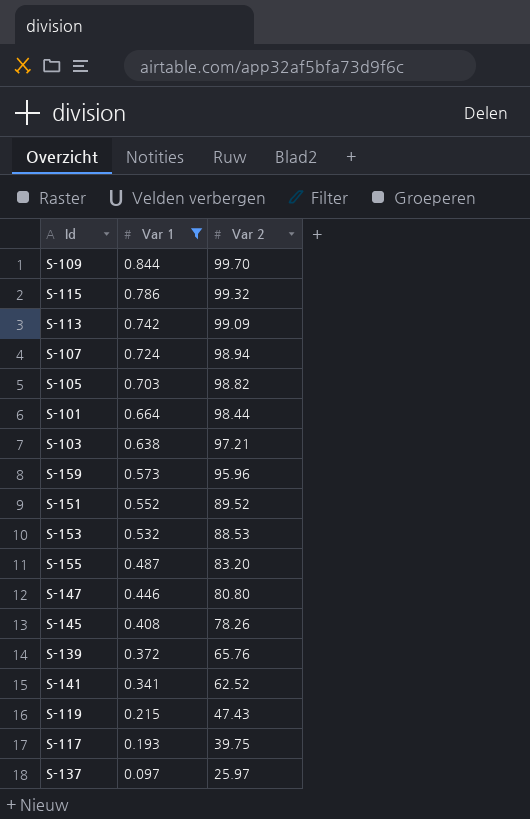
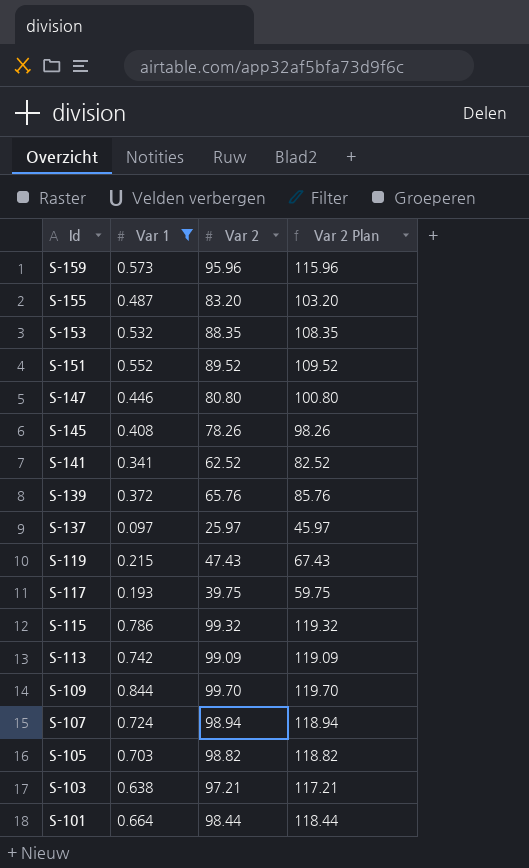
row order: Var 1 descending -> Id descending
column Var 2 Plan | formula: none -> [Var 2] + 20
S-153 | Var 2: 88.53 -> 88.35

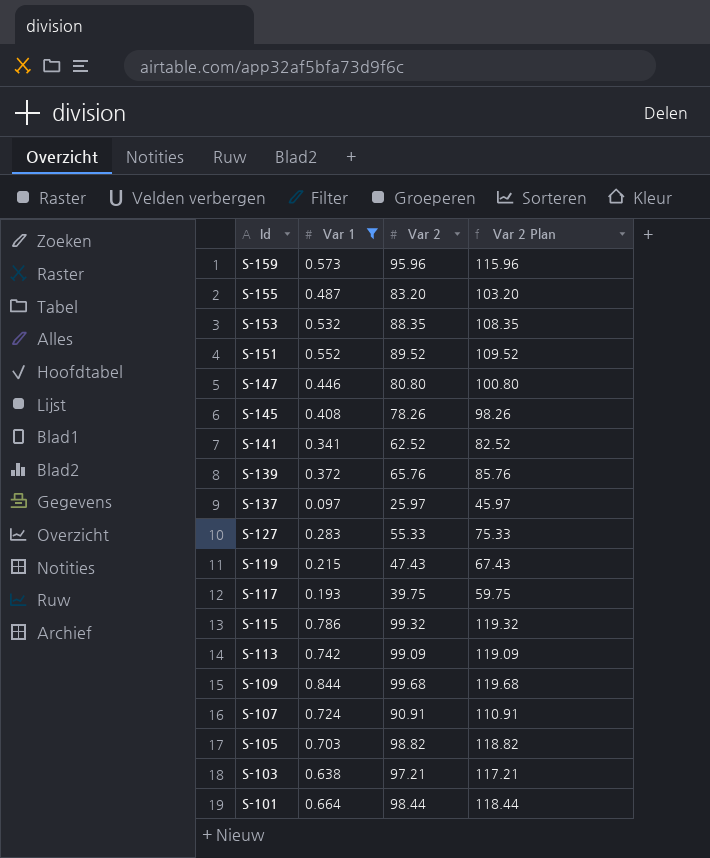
row S-127: none -> 0.283 | 55.33 | 75.33
S-109 | Var 2: 99.70 -> 99.68
S-109 | Var 2 Plan: 119.70 -> 119.68
S-107 | Var 2: 98.94 -> 90.91
S-107 | Var 2 Plan: 118.94 -> 110.91

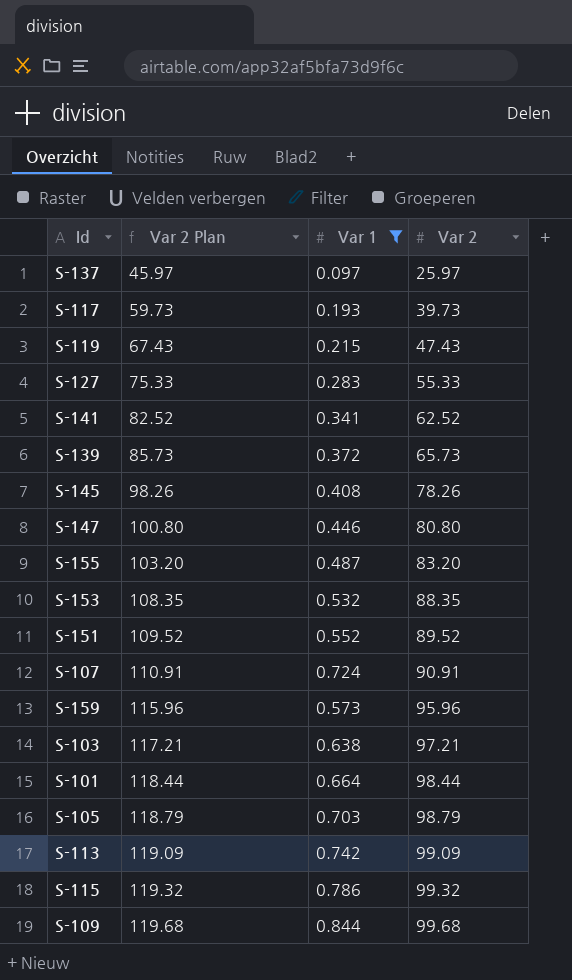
row order: Id descending -> Var 2 Plan ascending
column Var 2 Plan | position: 4 -> 2
S-117 | Var 2 Plan: 59.75 -> 59.73
S-117 | Var 2: 39.75 -> 39.73
S-139 | Var 2 Plan: 85.76 -> 85.73
S-139 | Var 2: 65.76 -> 65.73
S-105 | Var 2 Plan: 118.82 -> 118.79
S-105 | Var 2: 98.82 -> 98.79

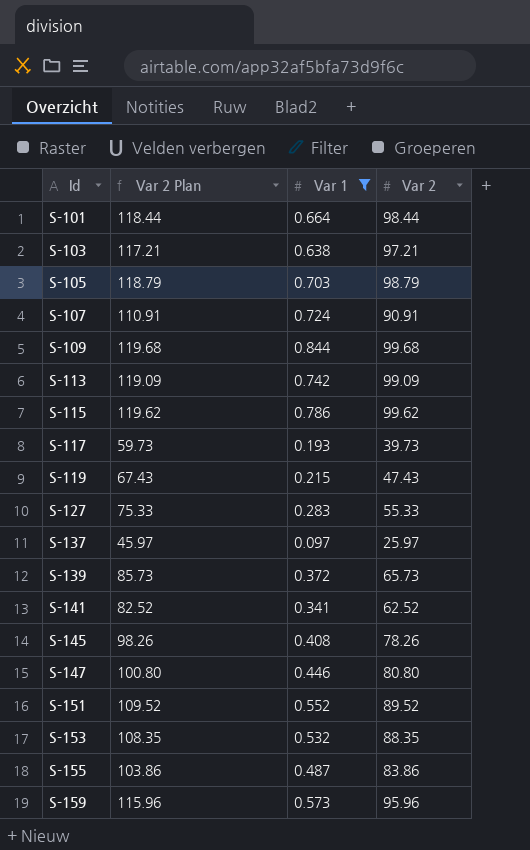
row order: Var 2 Plan ascending -> Id ascending
S-115 | Var 2 Plan: 119.32 -> 119.62
S-115 | Var 2: 99.32 -> 99.62
S-155 | Var 2 Plan: 103.20 -> 103.86
S-155 | Var 2: 83.20 -> 83.86

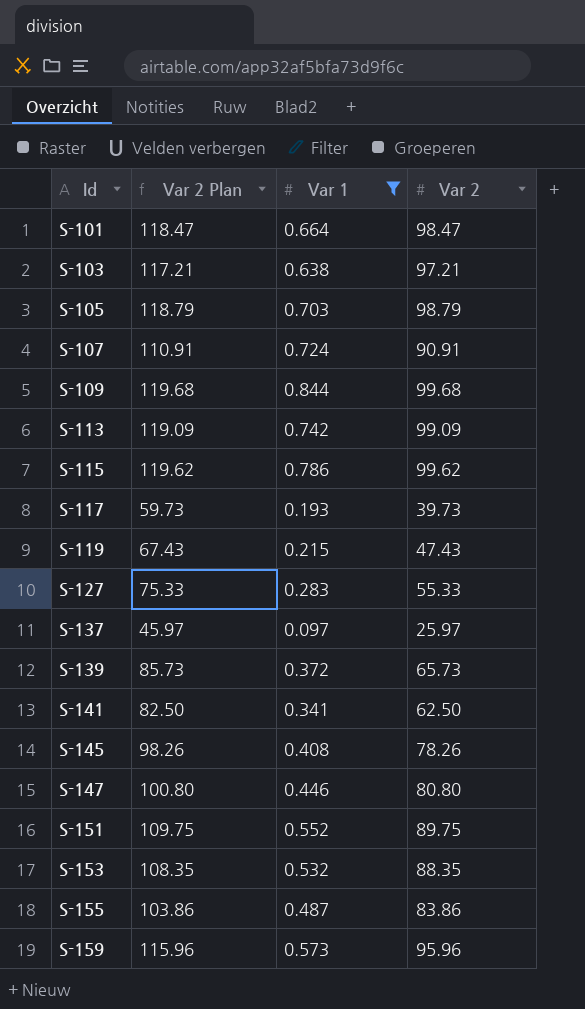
S-101 | Var 2 Plan: 118.44 -> 118.47
S-101 | Var 2: 98.44 -> 98.47
S-141 | Var 2 Plan: 82.52 -> 82.50
S-141 | Var 2: 62.52 -> 62.50
S-151 | Var 2 Plan: 109.52 -> 109.75
S-151 | Var 2: 89.52 -> 89.75

